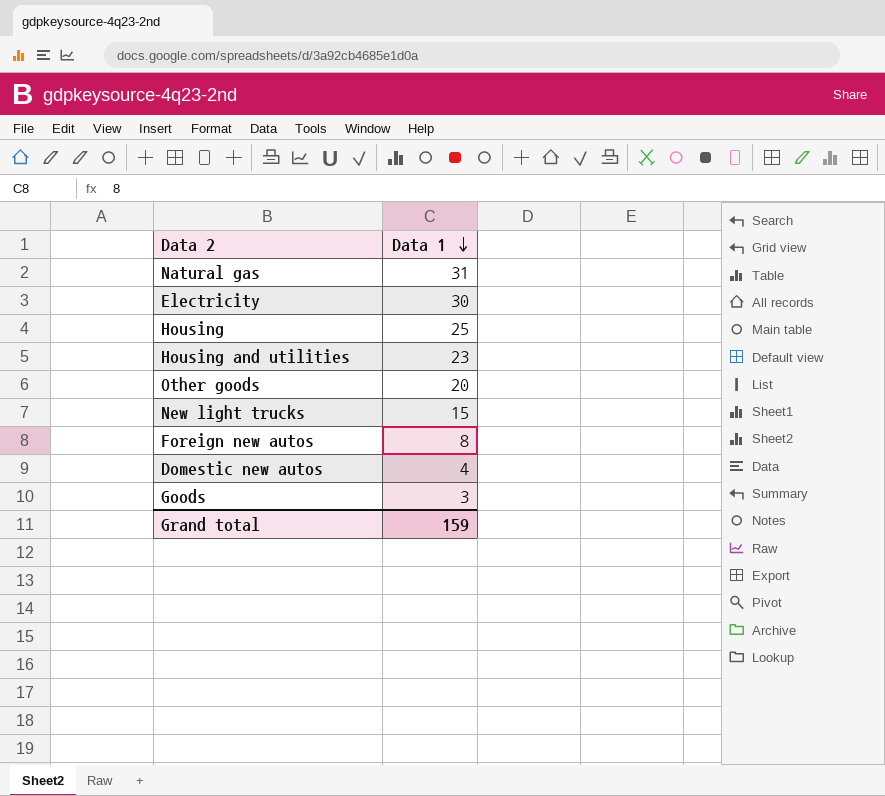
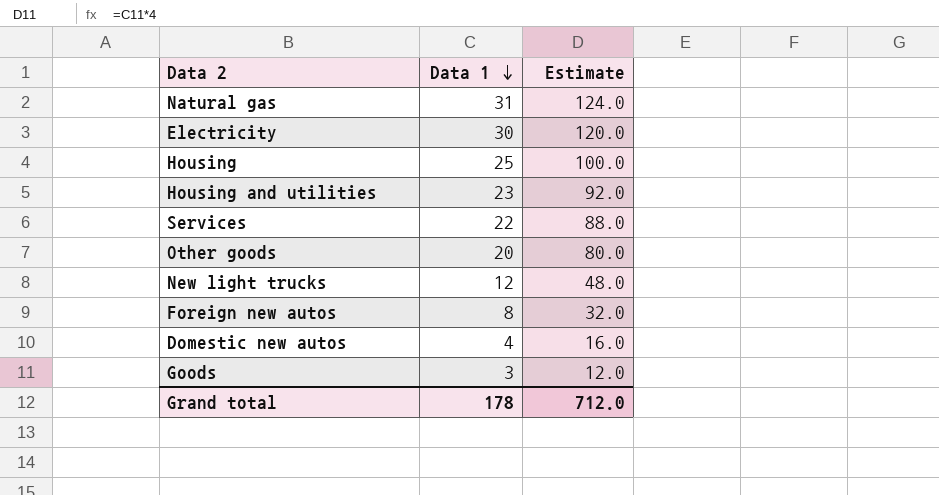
column Estimate | formula: none -> [Data 1] * 4
row Services: none -> 22 | 88.0
New light trucks | Data 1: 15 -> 12
Grand total | Data 1: 159 -> 178

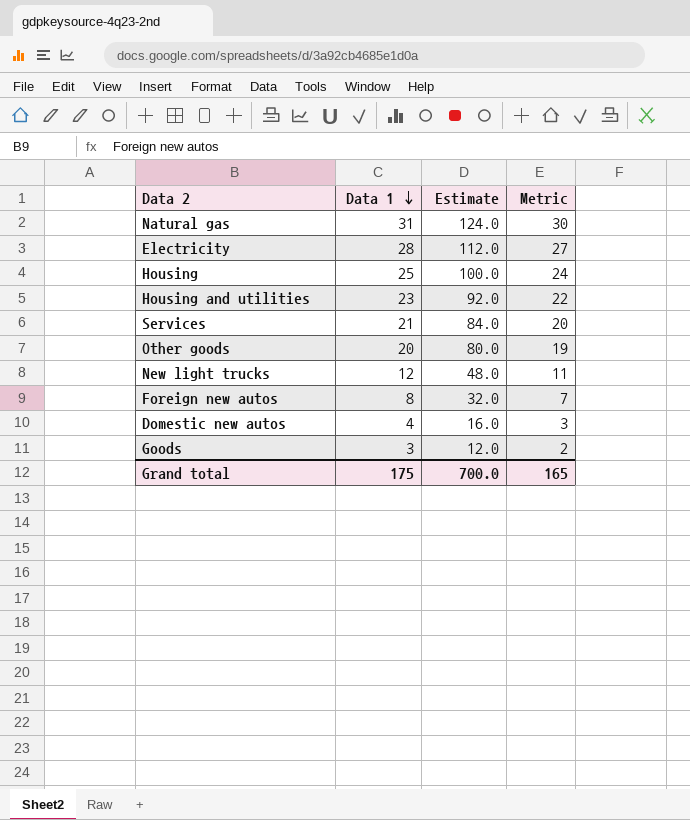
column Metric | formula: none -> [Data 1] - 1
Electricity | Data 1: 30 -> 28
Electricity | Estimate: 120.0 -> 112.0
Services | Data 1: 22 -> 21
Services | Estimate: 88.0 -> 84.0
Grand total | Data 1: 178 -> 175
Grand total | Estimate: 712.0 -> 700.0

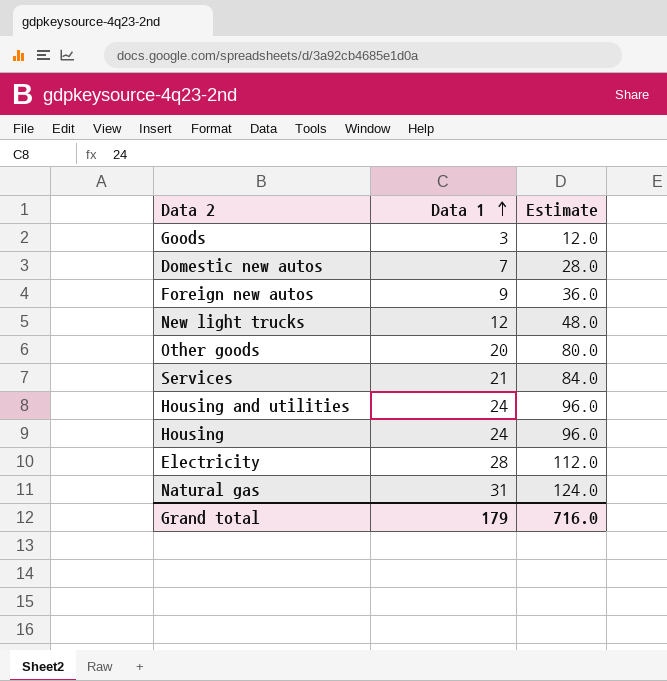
row order: Data 1 descending -> Data 1 ascending
column Metric | formula: [Data 1] - 1 -> none
Domestic new autos | Data 1: 4 -> 7
Domestic new autos | Estimate: 16.0 -> 28.0
Foreign new autos | Data 1: 8 -> 9
Foreign new autos | Estimate: 32.0 -> 36.0
Housing and utilities | Data 1: 23 -> 24
Housing and utilities | Estimate: 92.0 -> 96.0
Housing | Data 1: 25 -> 24
Housing | Estimate: 100.0 -> 96.0
Grand total | Data 1: 175 -> 179
Grand total | Estimate: 700.0 -> 716.0

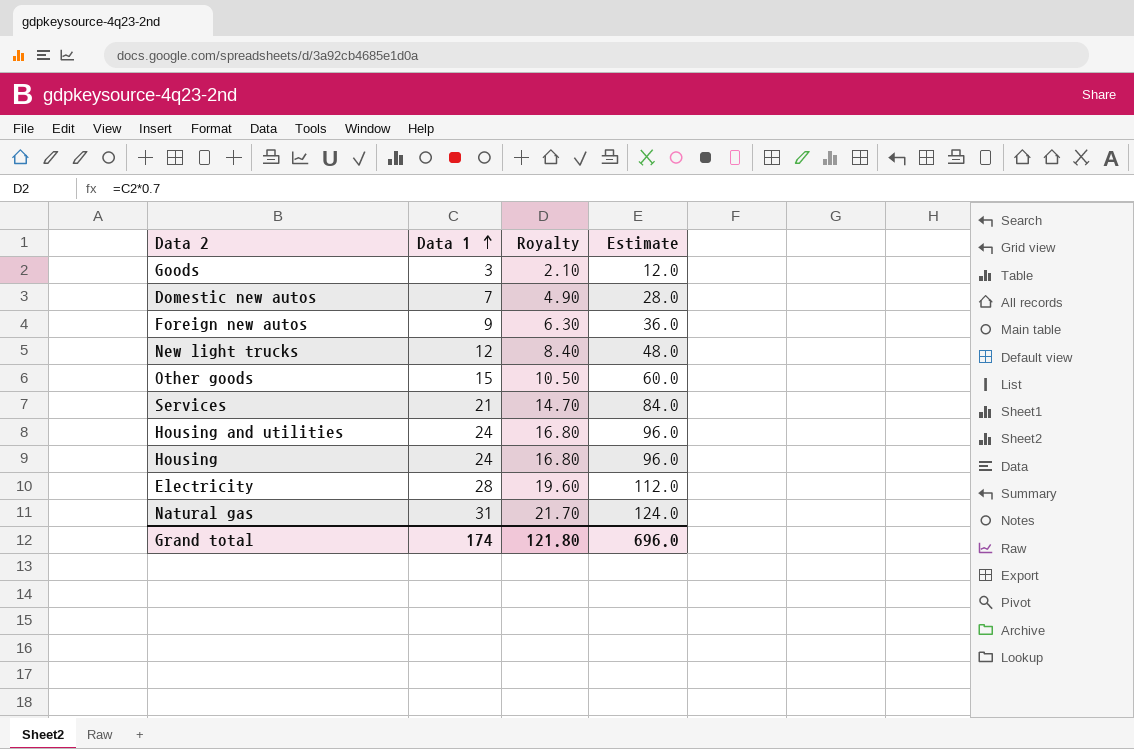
column Royalty | formula: none -> [Data 1] * 0.7
Other goods | Data 1: 20 -> 15
Other goods | Estimate: 80.0 -> 60.0
Grand total | Data 1: 179 -> 174
Grand total | Estimate: 716.0 -> 696.0

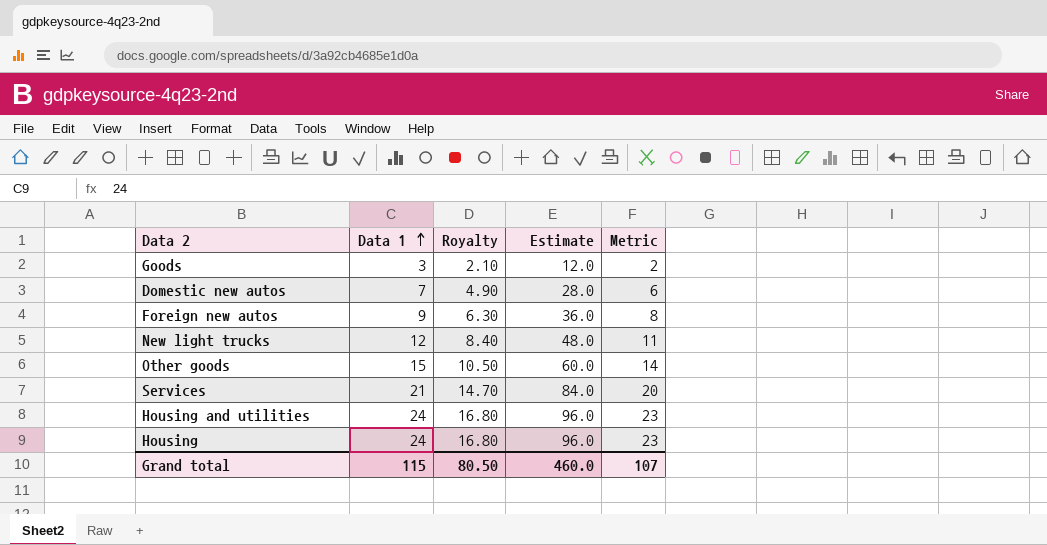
column Metric | formula: none -> [Data 1] - 1
row Electricity: 28 | 19.60 | 112.0 -> none
row Natural gas: 31 | 21.70 | 124.0 -> none
Grand total | Data 1: 174 -> 115
Grand total | Royalty: 121.80 -> 80.50
Grand total | Estimate: 696.0 -> 460.0

